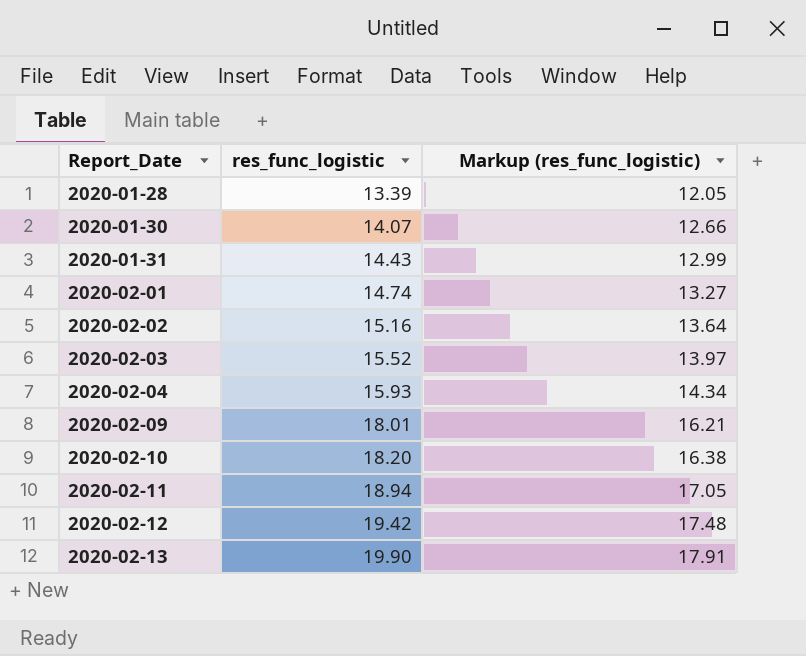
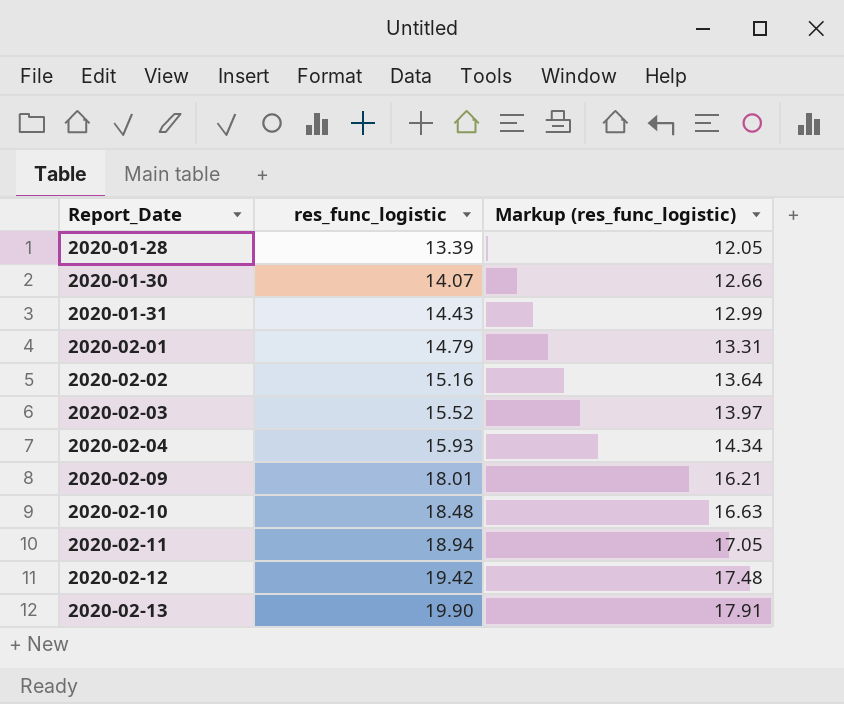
2020-02-01 | res_func_logistic: 14.74 -> 14.79
2020-02-01 | Markup (res_func_logistic): 13.27 -> 13.31
2020-02-10 | res_func_logistic: 18.20 -> 18.48
2020-02-10 | Markup (res_func_logistic): 16.38 -> 16.63

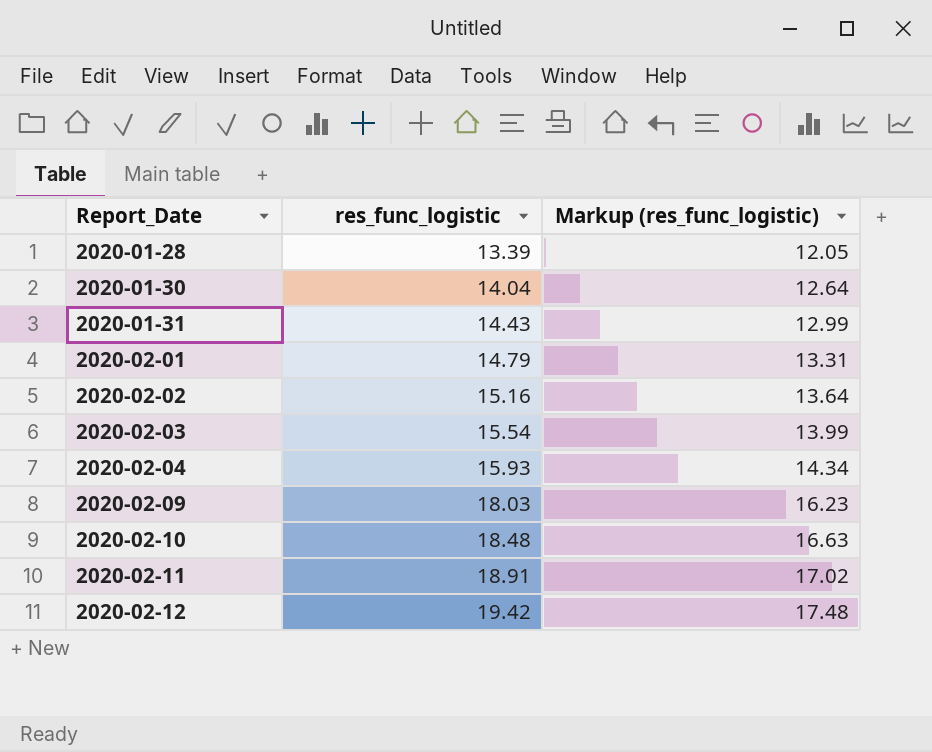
row 2020-02-13: 19.90 | 17.91 -> none
2020-01-30 | res_func_logistic: 14.07 -> 14.04
2020-01-30 | Markup (res_func_logistic): 12.66 -> 12.64
2020-02-03 | res_func_logistic: 15.52 -> 15.54
2020-02-03 | Markup (res_func_logistic): 13.97 -> 13.99
2020-02-09 | res_func_logistic: 18.01 -> 18.03
2020-02-09 | Markup (res_func_logistic): 16.21 -> 16.23
2020-02-11 | res_func_logistic: 18.94 -> 18.91
2020-02-11 | Markup (res_func_logistic): 17.05 -> 17.02

